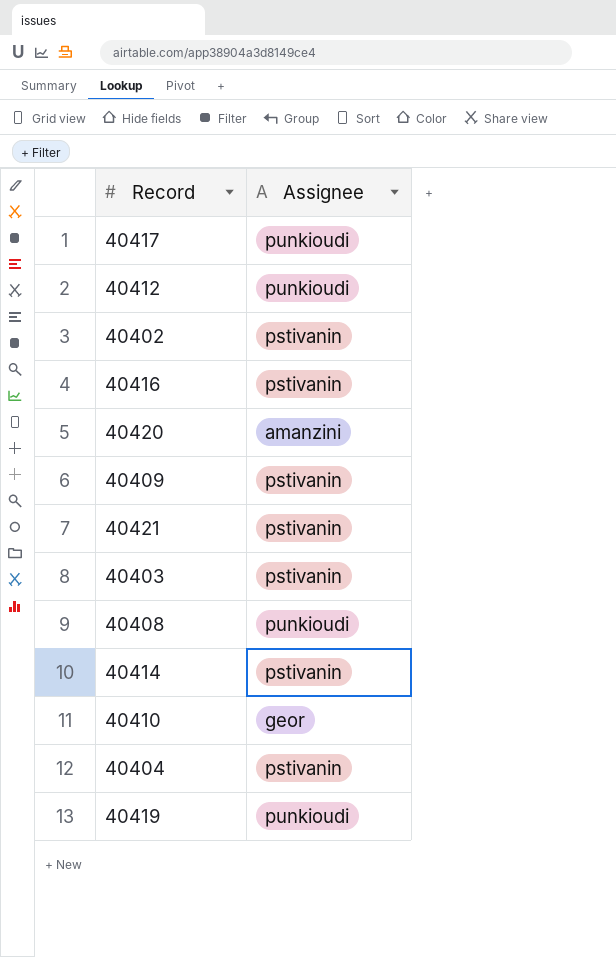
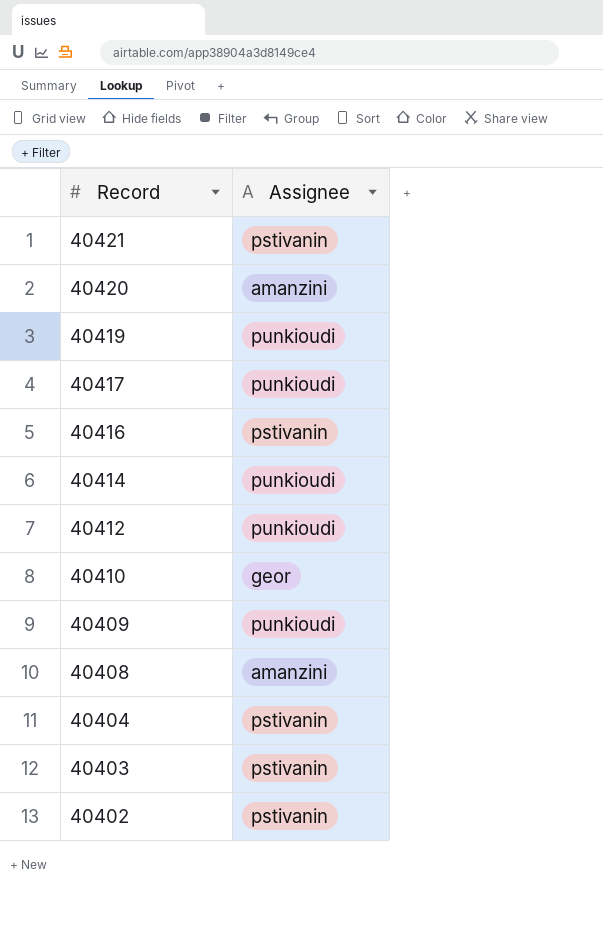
row order: none -> Record descending
40414 | Assignee: pstivanin -> punkioudi
40409 | Assignee: pstivanin -> punkioudi
40408 | Assignee: punkioudi -> amanzini

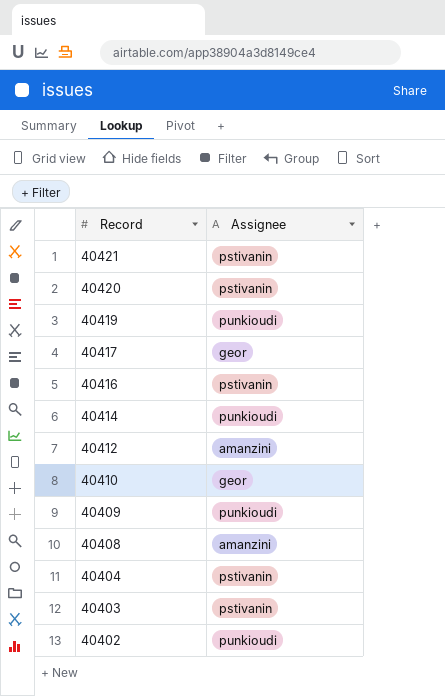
40420 | Assignee: amanzini -> pstivanin
40417 | Assignee: punkioudi -> geor
40412 | Assignee: punkioudi -> amanzini
40402 | Assignee: pstivanin -> punkioudi

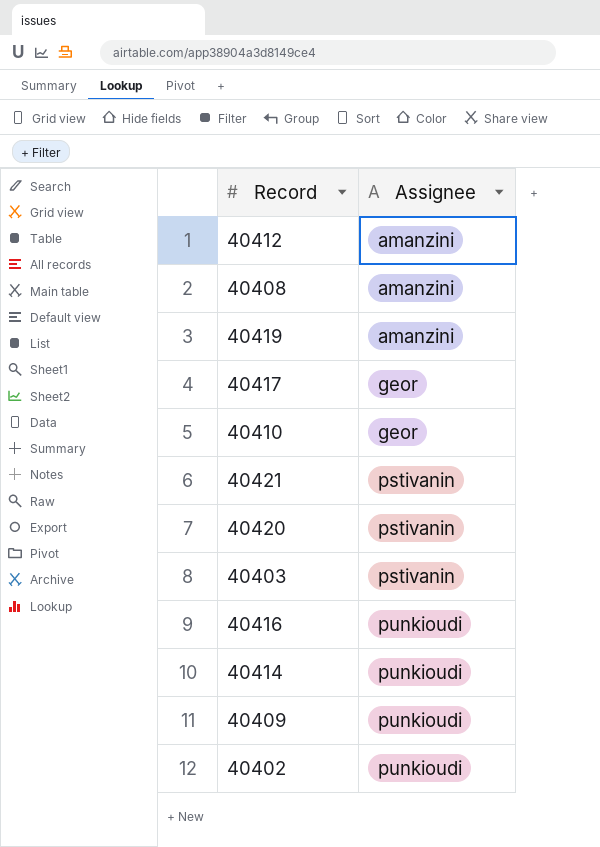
row order: Record descending -> Assignee ascending
row 40404: pstivanin -> none
40419 | Assignee: punkioudi -> amanzini
40416 | Assignee: pstivanin -> punkioudi

